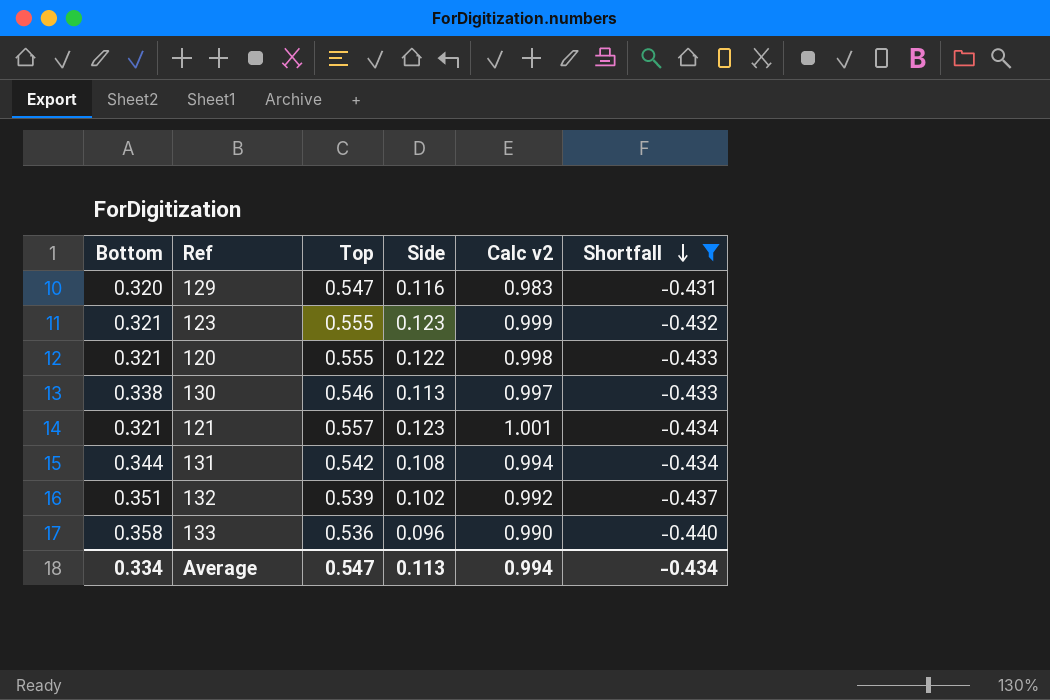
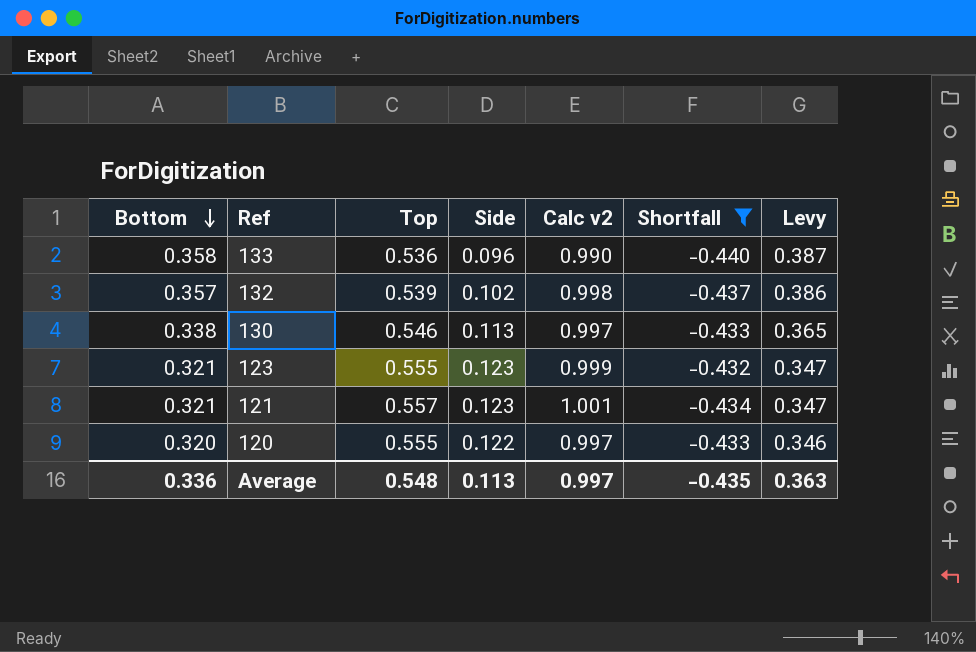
row order: Shortfall descending -> Bottom descending
column Levy | formula: none -> [Bottom] * 1.08
row 129: 0.320 | 0.547 | 0.116 | 0.983 | -0.431 -> none
row 131: 0.344 | 0.542 | 0.108 | 0.994 | -0.434 -> none
132 | Bottom: 0.351 -> 0.357
132 | Calc v2: 0.992 -> 0.998
120 | Bottom: 0.321 -> 0.320
120 | Calc v2: 0.998 -> 0.997
Average | Bottom: 0.334 -> 0.336
Average | Top: 0.547 -> 0.548
Average | Calc v2: 0.994 -> 0.997
Average | Shortfall: -0.434 -> -0.435

